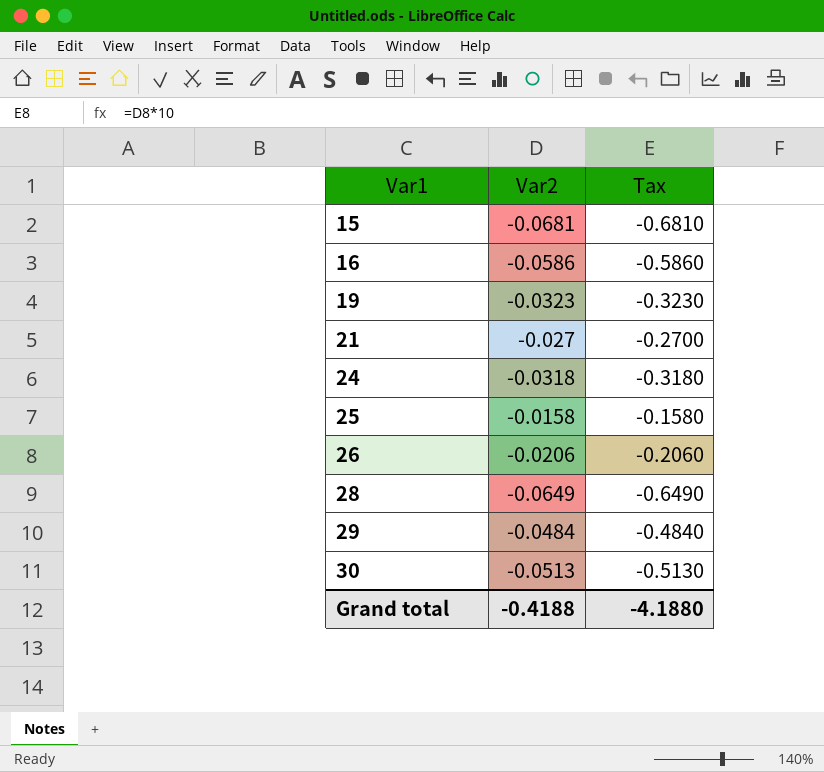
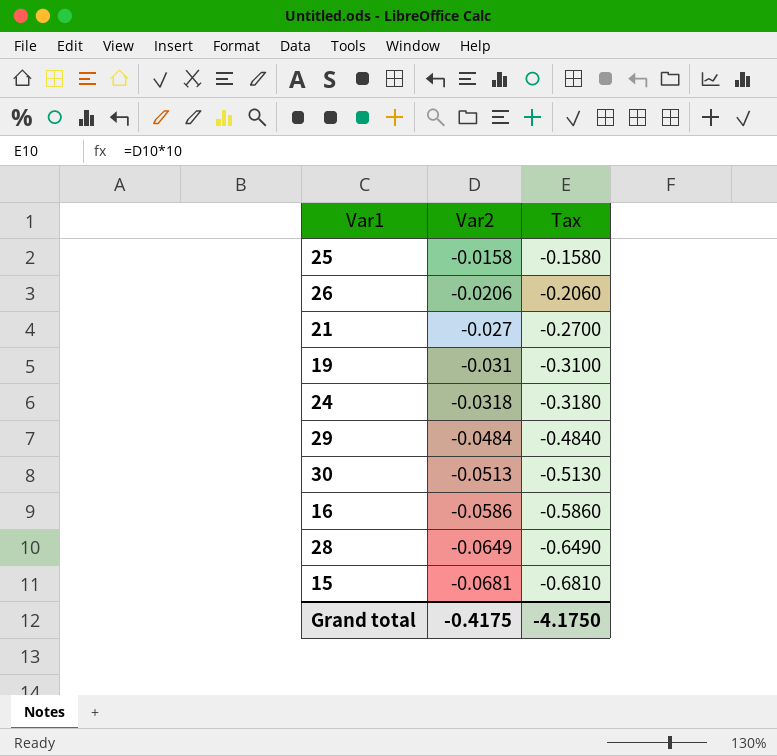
row order: Var1 ascending -> Var2 descending
19 | Var2: -0.0323 -> -0.031
19 | Tax: -0.3230 -> -0.3100
Grand total | Var2: -0.4188 -> -0.4175
Grand total | Tax: -4.1880 -> -4.1750

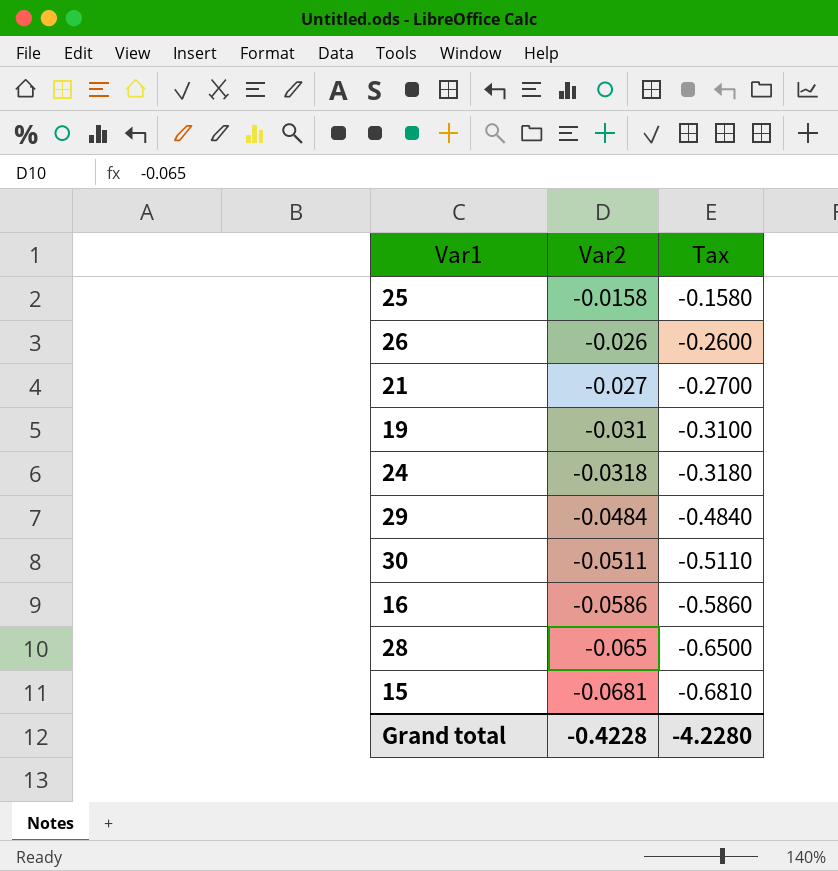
26 | Var2: -0.0206 -> -0.026
26 | Tax: -0.2060 -> -0.2600
30 | Var2: -0.0513 -> -0.0511
30 | Tax: -0.5130 -> -0.5110
28 | Var2: -0.0649 -> -0.065
28 | Tax: -0.6490 -> -0.6500
Grand total | Var2: -0.4175 -> -0.4228
Grand total | Tax: -4.1750 -> -4.2280

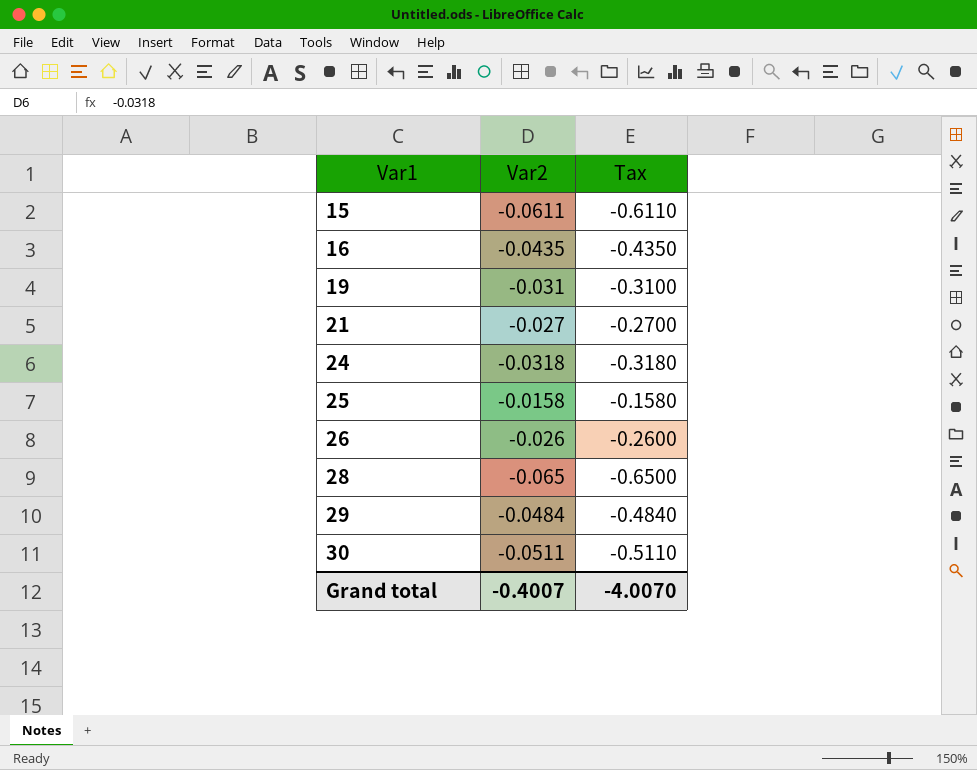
row order: Var2 descending -> Var1 ascending
15 | Var2: -0.0681 -> -0.0611
15 | Tax: -0.6810 -> -0.6110
16 | Var2: -0.0586 -> -0.0435
16 | Tax: -0.5860 -> -0.4350
Grand total | Var2: -0.4228 -> -0.4007
Grand total | Tax: -4.2280 -> -4.0070

